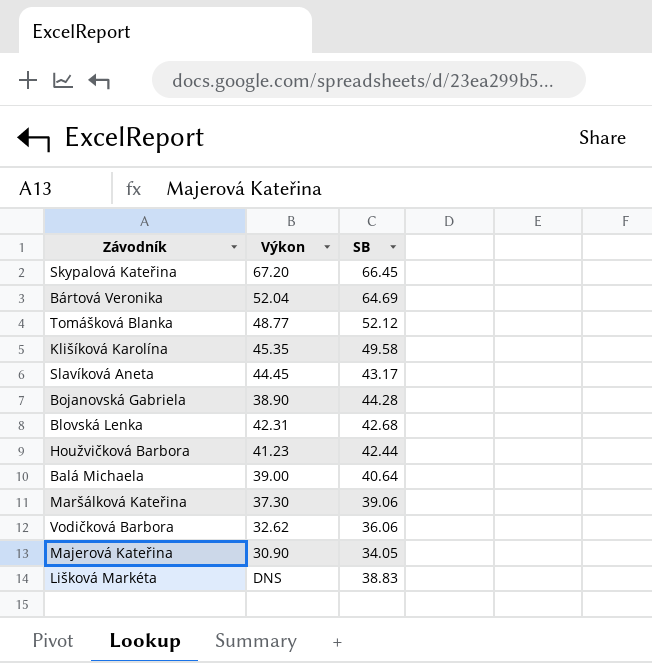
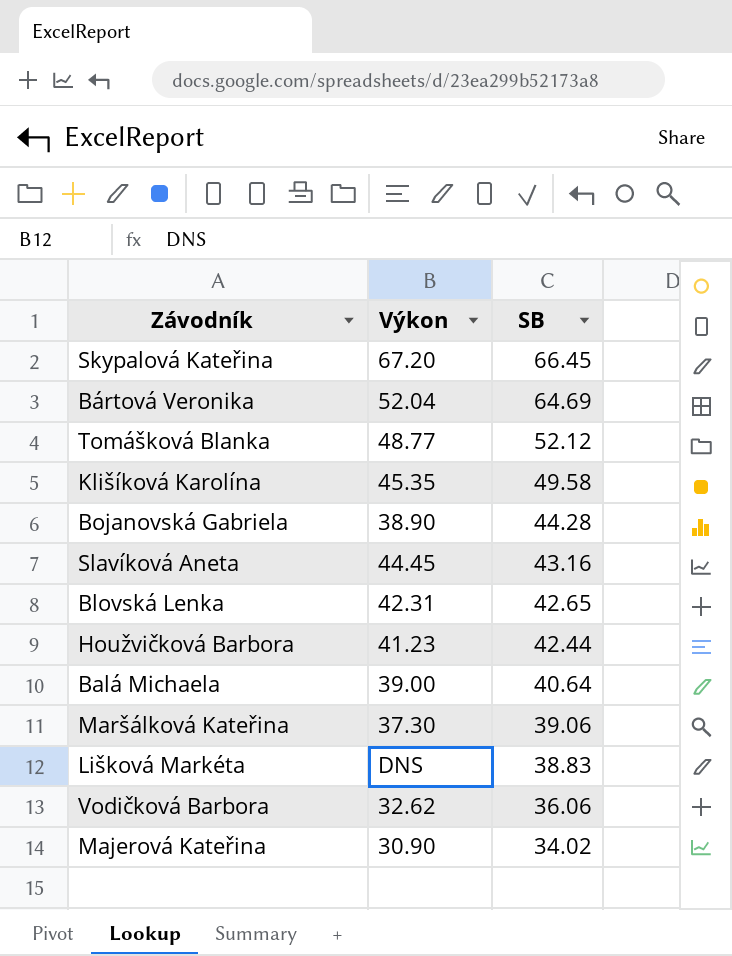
row order: none -> SB descending
Slavíková Aneta | SB: 43.17 -> 43.16
Blovská Lenka | SB: 42.68 -> 42.65
Majerová Kateřina | SB: 34.05 -> 34.02

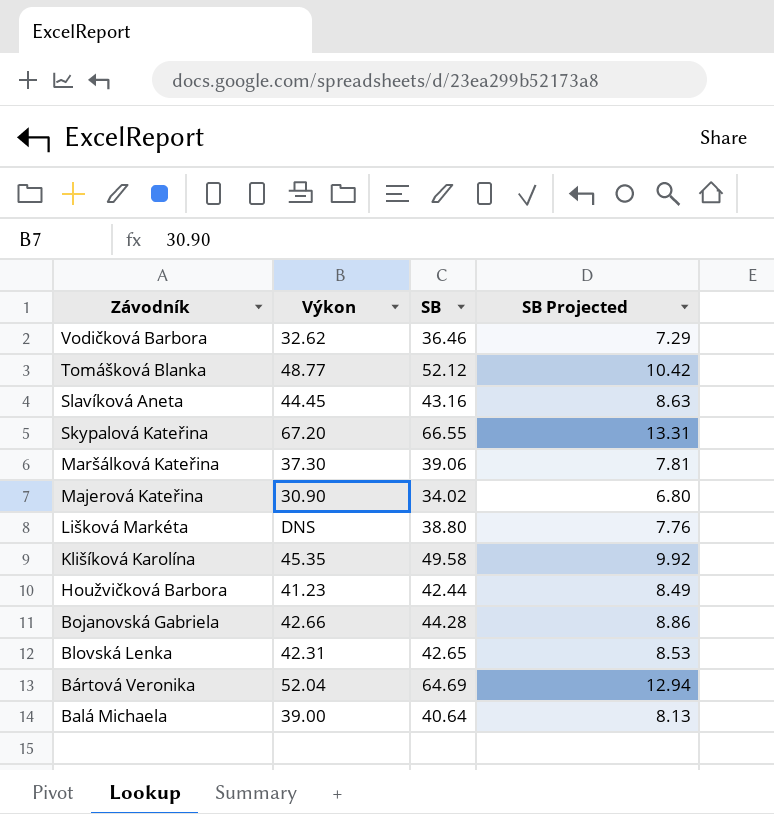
row order: SB descending -> Závodník descending
column SB Projected | formula: none -> [SB] * 0.2
Vodičková Barbora | SB: 36.06 -> 36.46
Skypalová Kateřina | SB: 66.45 -> 66.55
Lišková Markéta | SB: 38.83 -> 38.80
Bojanovská Gabriela | Výkon: 38.90 -> 42.66

